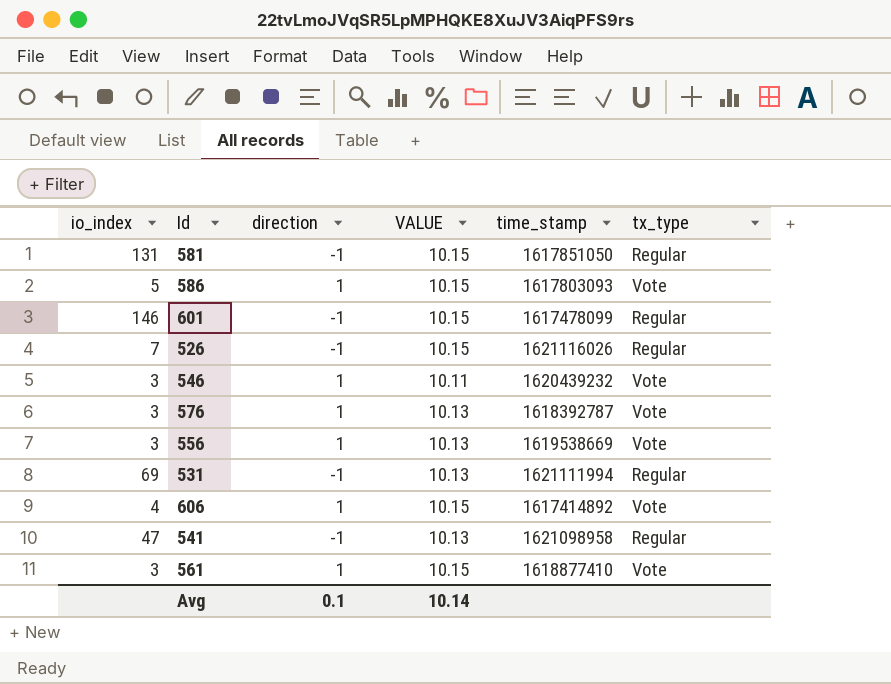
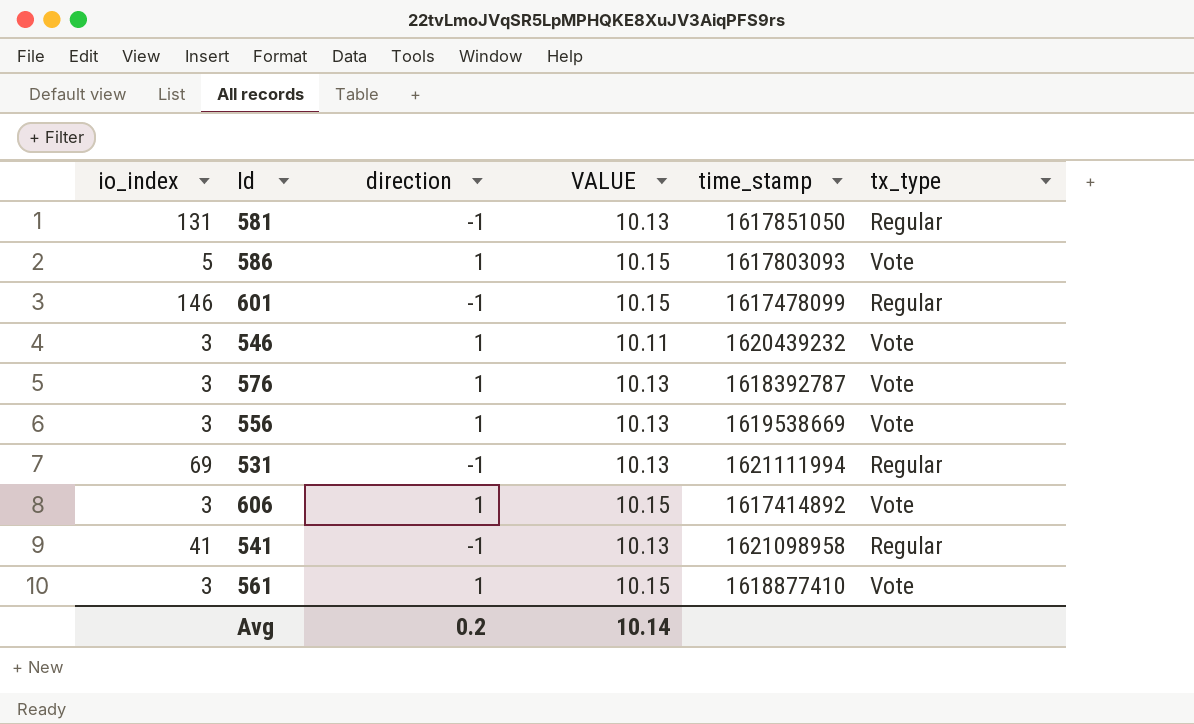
row 526: 7 | -1 | 10.15 | 1621116026 | Regular -> none
581 | VALUE: 10.15 -> 10.13
606 | io_index: 4 -> 3
541 | io_index: 47 -> 41
Avg | direction: 0.1 -> 0.2

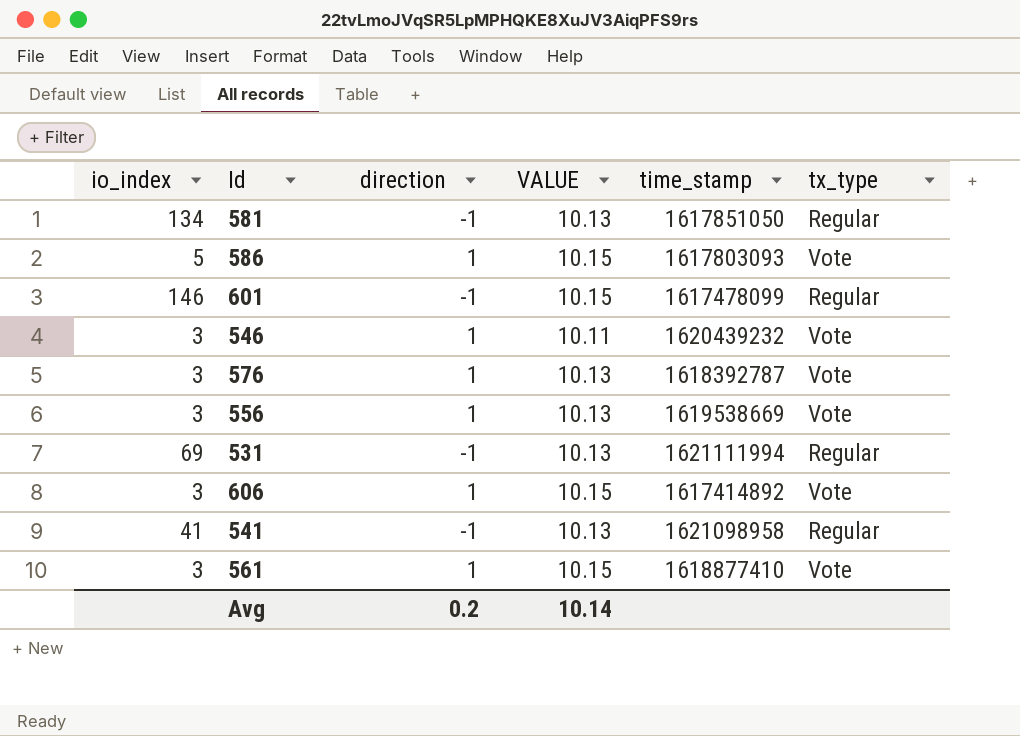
581 | io_index: 131 -> 134

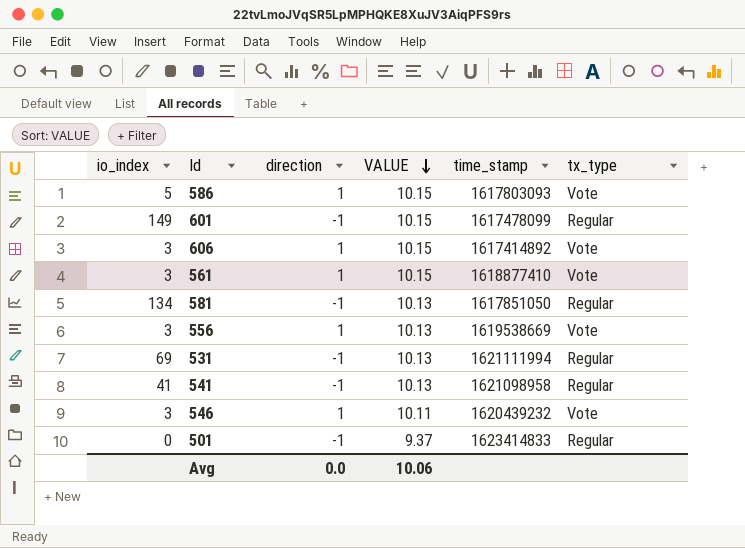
row order: none -> VALUE descending
row 576: 3 | 1 | 10.13 | 1618392787 | Vote -> none
601 | io_index: 146 -> 149
row 501: none -> 0 | -1 | 9.37 | 1623414833 | Regular
Avg | direction: 0.2 -> 0.0
Avg | VALUE: 10.14 -> 10.06

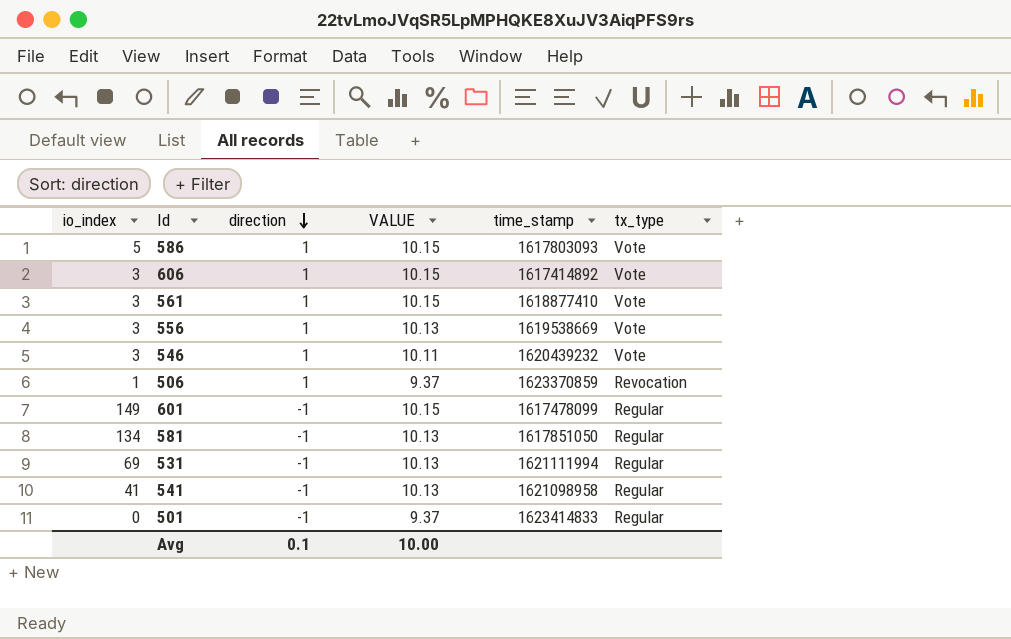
row order: VALUE descending -> direction descending
row 506: none -> 1 | 1 | 9.37 | 1623370859 | Revocation
Avg | direction: 0.0 -> 0.1
Avg | VALUE: 10.06 -> 10.00

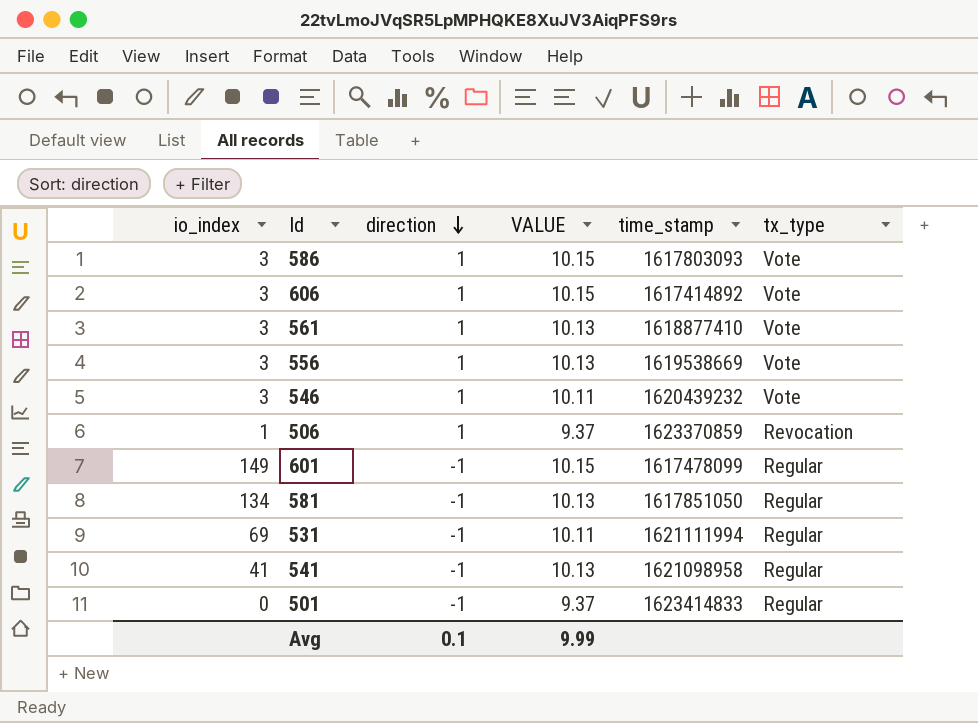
586 | io_index: 5 -> 3
561 | VALUE: 10.15 -> 10.13
531 | VALUE: 10.13 -> 10.11
Avg | VALUE: 10.00 -> 9.99

